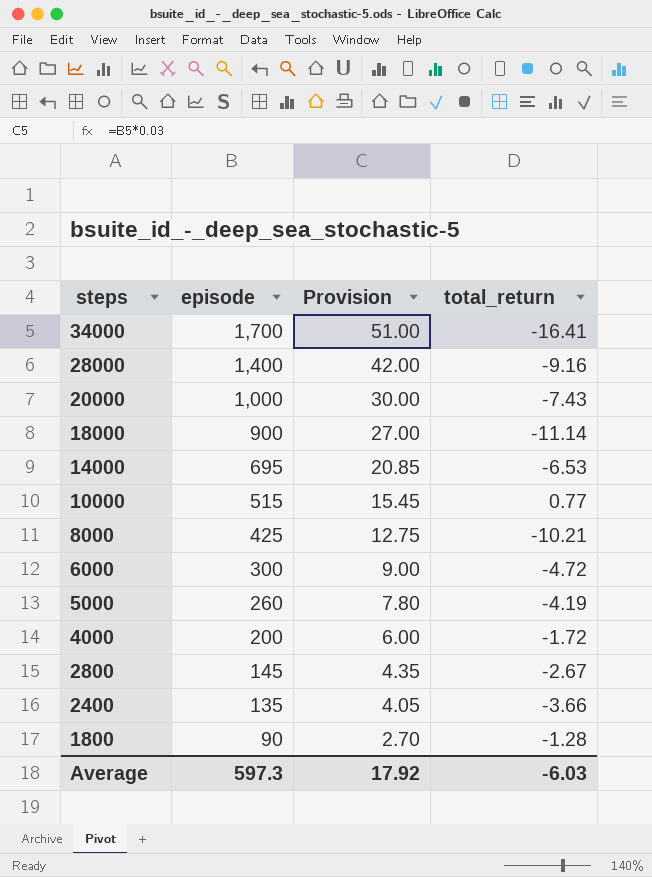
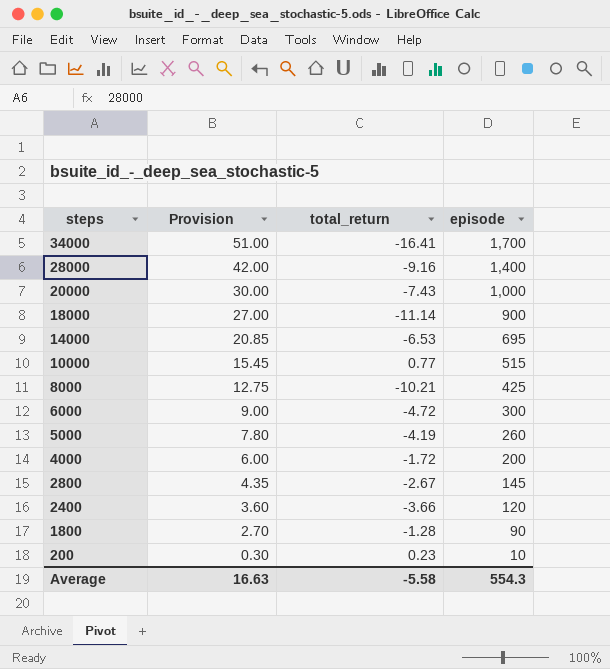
column episode | position: 2 -> 4
2400 | Provision: 4.05 -> 3.60
2400 | episode: 135 -> 120
row 200: none -> 0.30 | 0.23 | 10
Average | Provision: 17.92 -> 16.63
Average | total_return: -6.03 -> -5.58
Average | episode: 597.3 -> 554.3

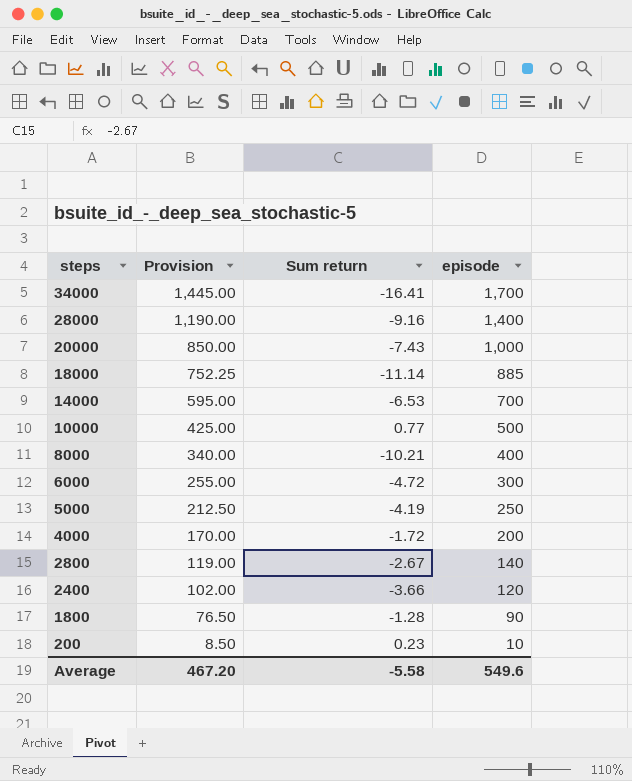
column Provision | formula: [episode] * 0.03 -> [episode] * 0.85
column name: total_return -> Sum return
18000 | episode: 900 -> 885
14000 | episode: 695 -> 700
10000 | episode: 515 -> 500
8000 | episode: 425 -> 400
5000 | episode: 260 -> 250
2800 | episode: 145 -> 140
Average | Provision: 16.63 -> 467.20
Average | episode: 554.3 -> 549.6

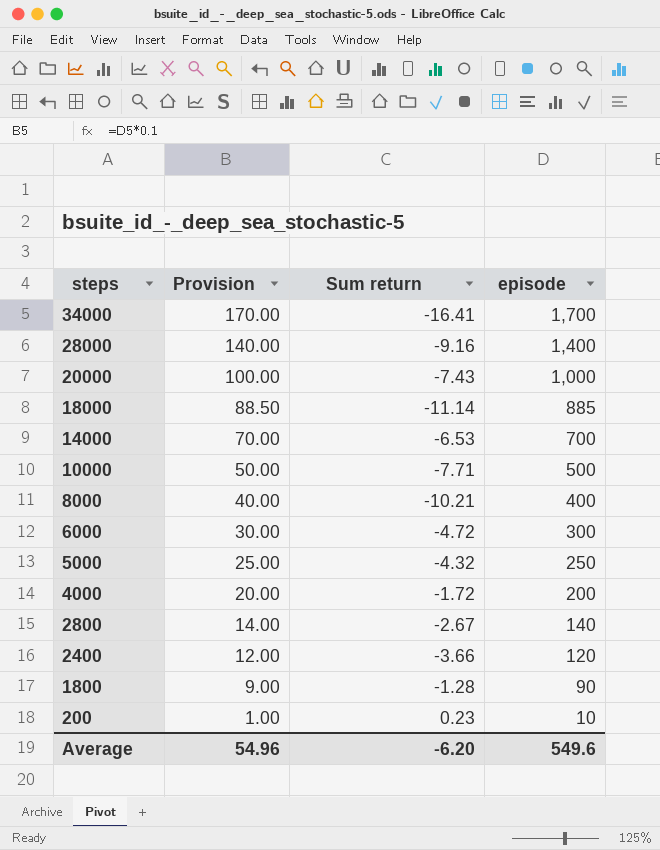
column Provision | formula: [episode] * 0.85 -> [episode] * 0.1
10000 | Sum return: 0.77 -> -7.71
5000 | Sum return: -4.19 -> -4.32
Average | Provision: 467.20 -> 54.96
Average | Sum return: -5.58 -> -6.20

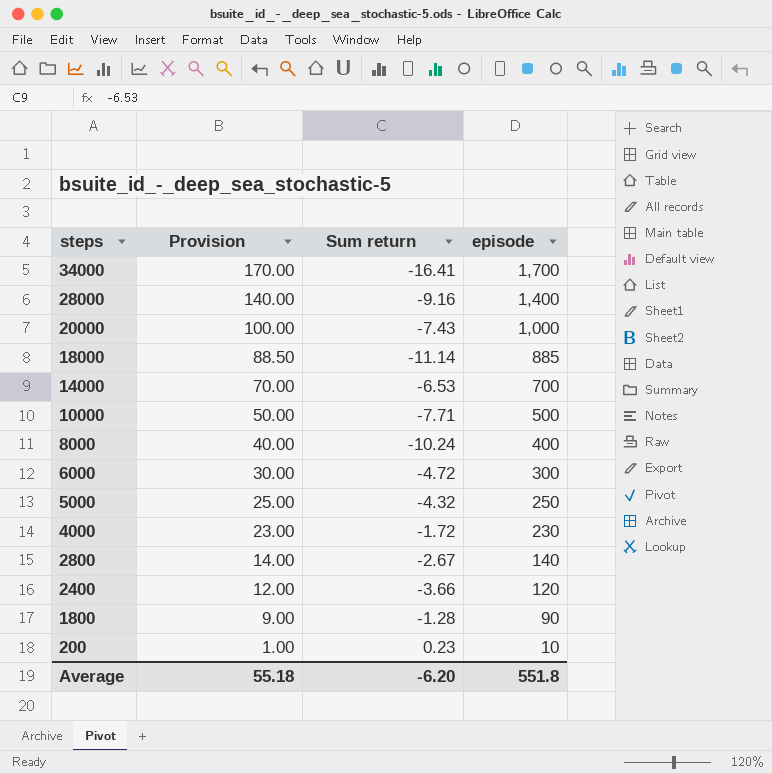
8000 | Sum return: -10.21 -> -10.24
4000 | Provision: 20.00 -> 23.00
4000 | episode: 200 -> 230
Average | Provision: 54.96 -> 55.18
Average | episode: 549.6 -> 551.8

